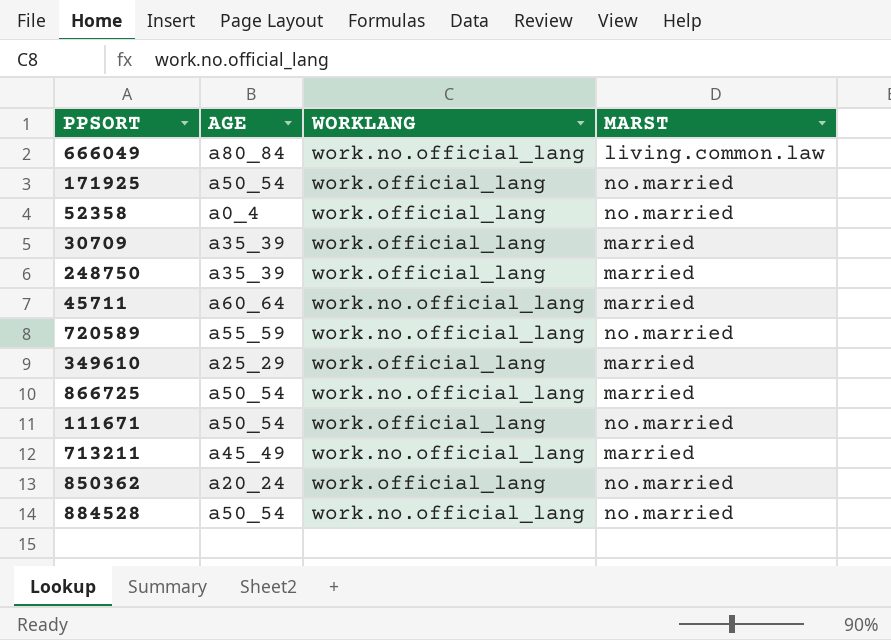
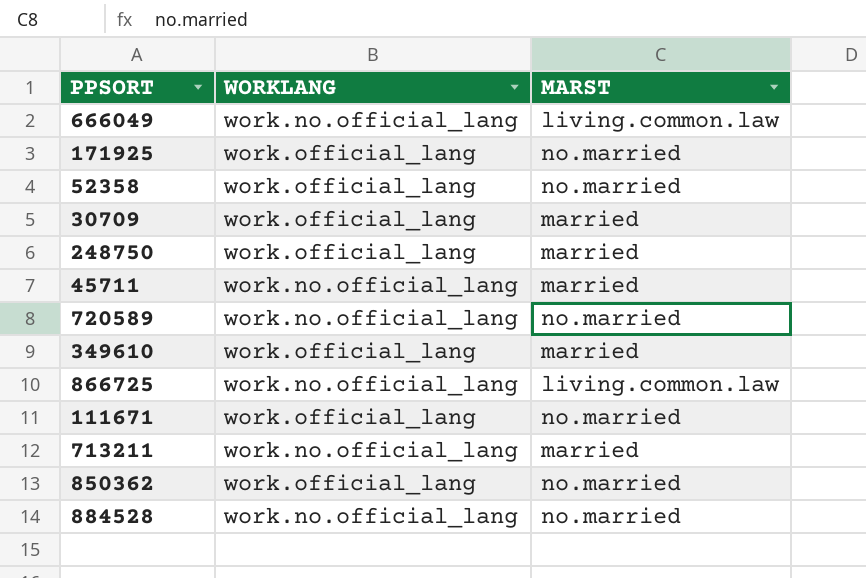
column AGE | position: 2 -> none
866725 | MARST: married -> living.common.law

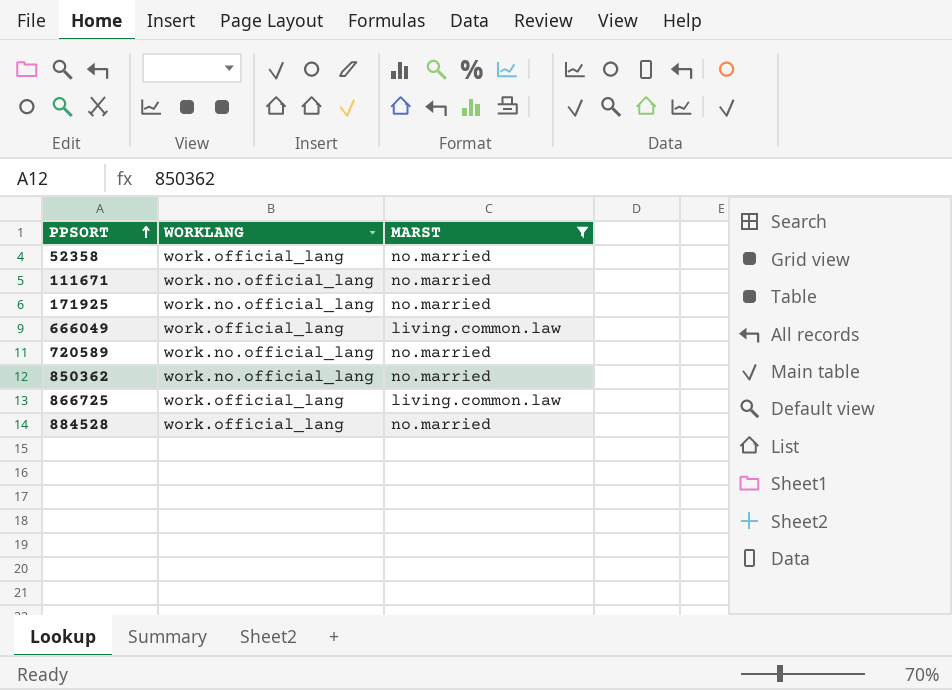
filter: none -> MARST != married
row order: none -> PPSORT ascending
111671 | WORKLANG: work.official_lang -> work.no.official_lang
171925 | WORKLANG: work.official_lang -> work.no.official_lang
666049 | WORKLANG: work.no.official_lang -> work.official_lang
850362 | WORKLANG: work.official_lang -> work.no.official_lang
866725 | WORKLANG: work.no.official_lang -> work.official_lang
884528 | WORKLANG: work.no.official_lang -> work.official_lang

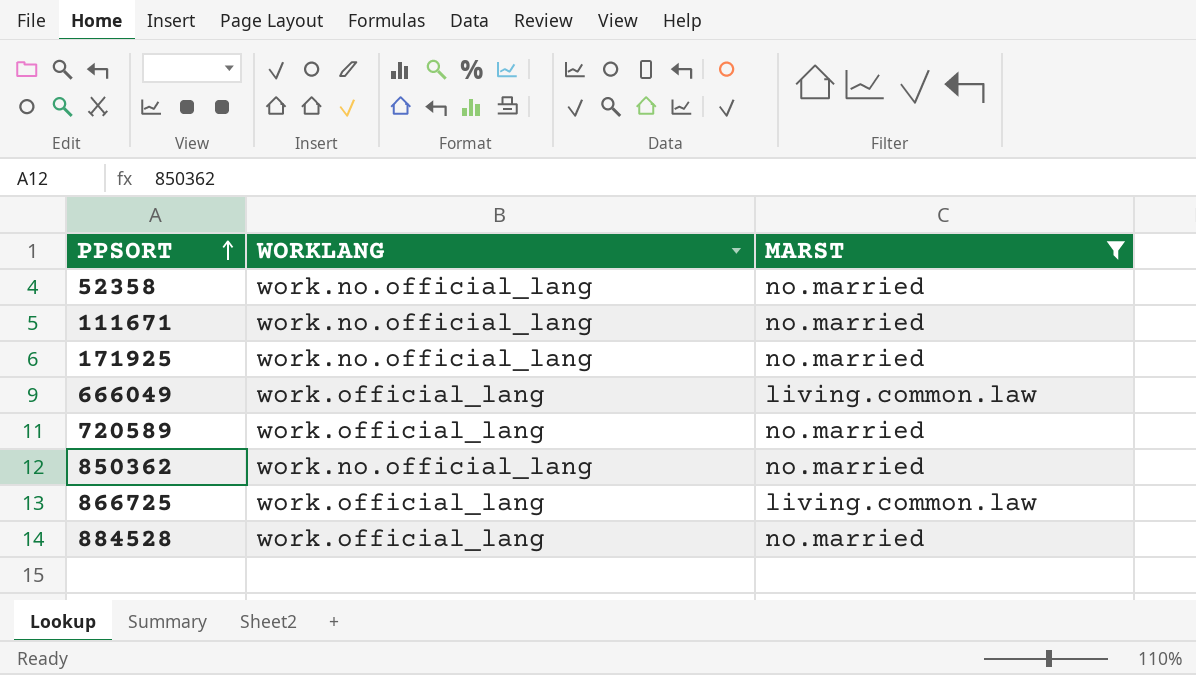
52358 | WORKLANG: work.official_lang -> work.no.official_lang
720589 | WORKLANG: work.no.official_lang -> work.official_lang

